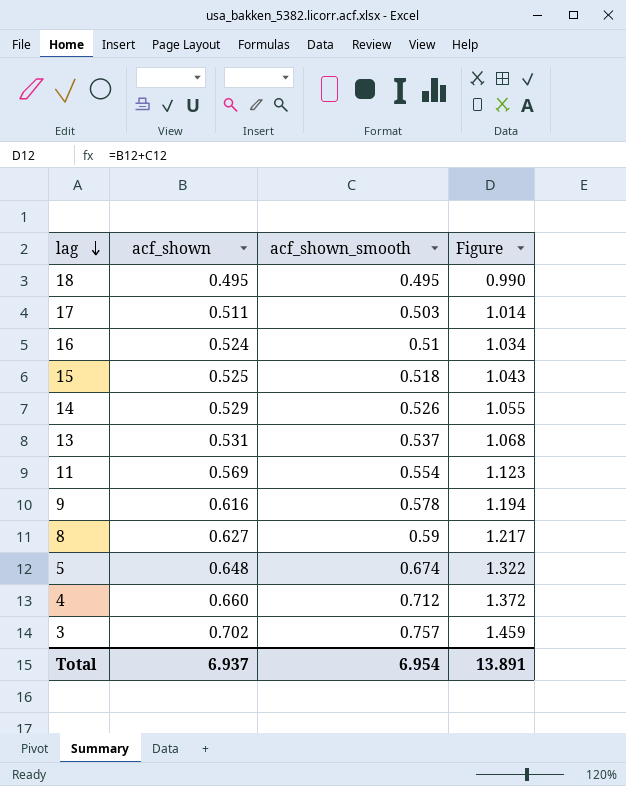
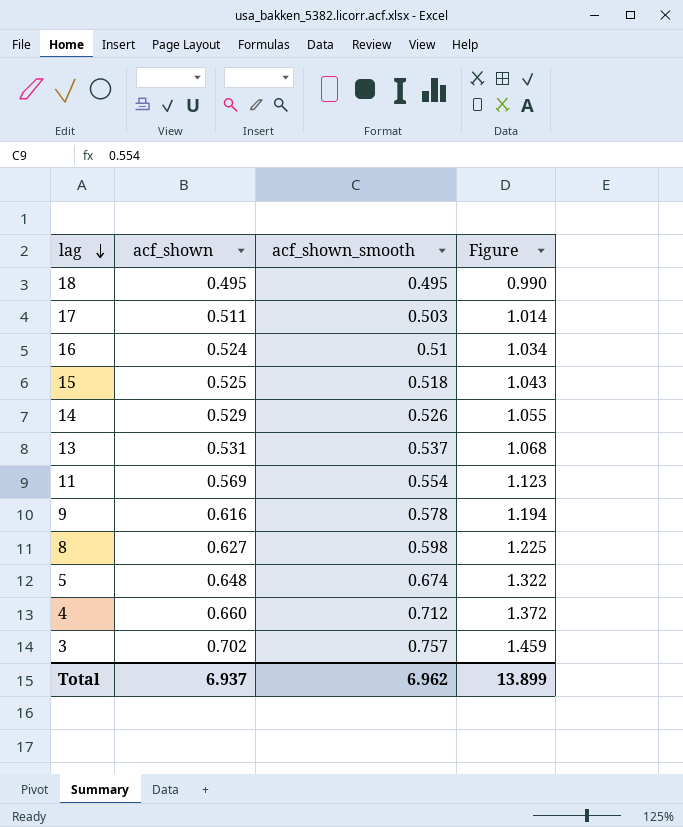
8 | acf_shown_smooth: 0.59 -> 0.598
8 | Figure: 1.217 -> 1.225
Total | acf_shown_smooth: 6.954 -> 6.962
Total | Figure: 13.891 -> 13.899

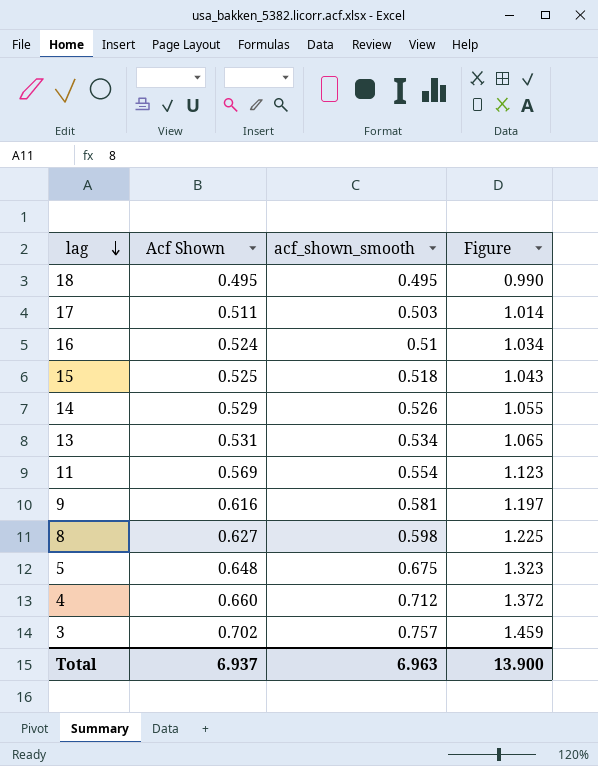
column name: acf_shown -> Acf Shown
13 | acf_shown_smooth: 0.537 -> 0.534
13 | Figure: 1.068 -> 1.065
9 | acf_shown_smooth: 0.578 -> 0.581
9 | Figure: 1.194 -> 1.197
5 | acf_shown_smooth: 0.674 -> 0.675
5 | Figure: 1.322 -> 1.323
Total | acf_shown_smooth: 6.962 -> 6.963
Total | Figure: 13.899 -> 13.900

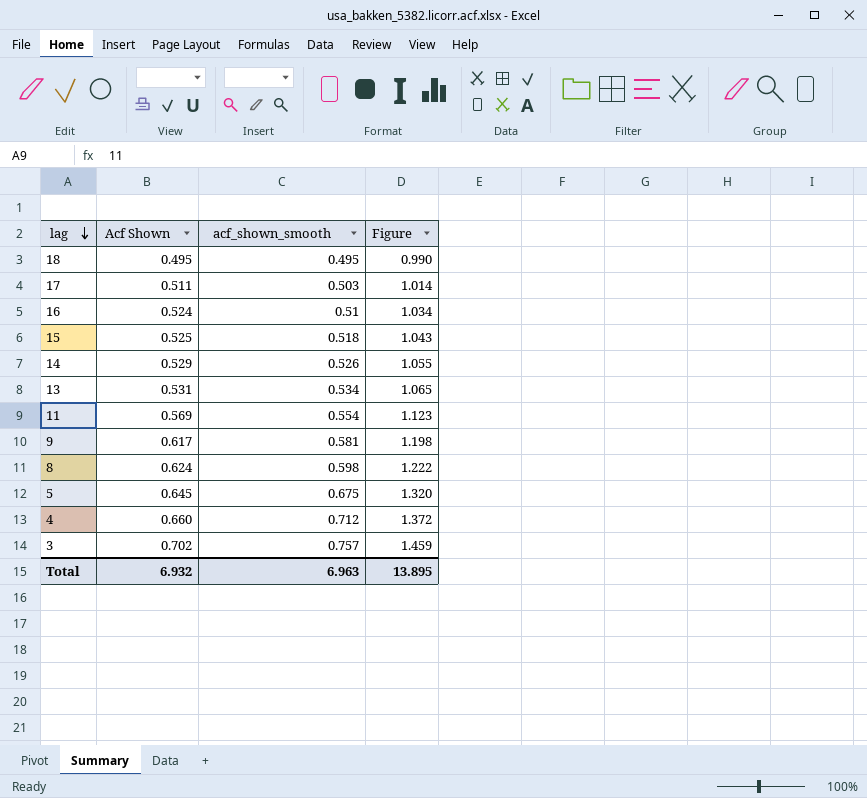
9 | Acf Shown: 0.616 -> 0.617
9 | Figure: 1.197 -> 1.198
8 | Acf Shown: 0.627 -> 0.624
8 | Figure: 1.225 -> 1.222
5 | Acf Shown: 0.648 -> 0.645
5 | Figure: 1.323 -> 1.320
Total | Acf Shown: 6.937 -> 6.932
Total | Figure: 13.900 -> 13.895

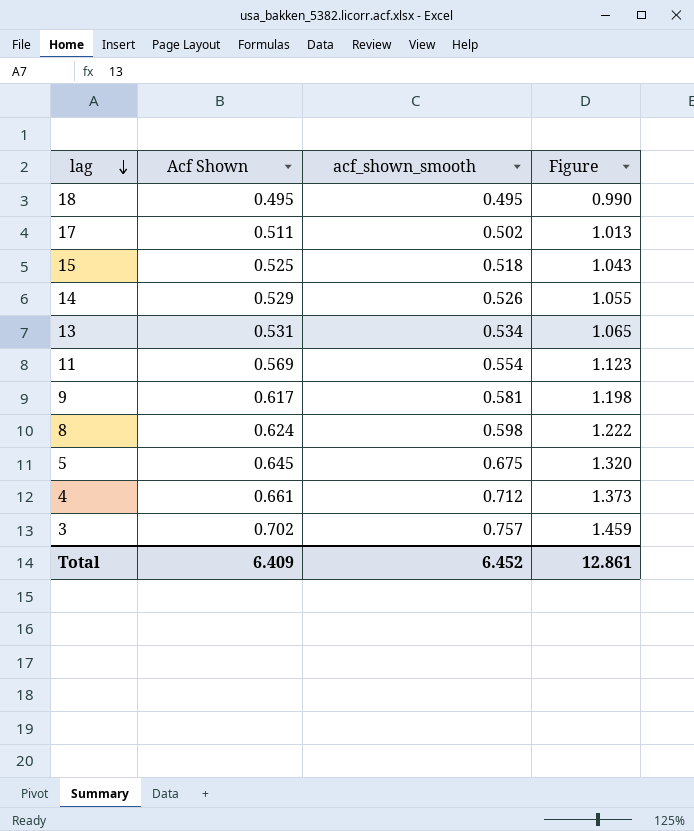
row 16: 0.524 | 0.51 | 1.034 -> none
17 | acf_shown_smooth: 0.503 -> 0.502
17 | Figure: 1.014 -> 1.013
4 | Acf Shown: 0.660 -> 0.661
4 | Figure: 1.372 -> 1.373
Total | Acf Shown: 6.932 -> 6.409
Total | acf_shown_smooth: 6.963 -> 6.452
Total | Figure: 13.895 -> 12.861

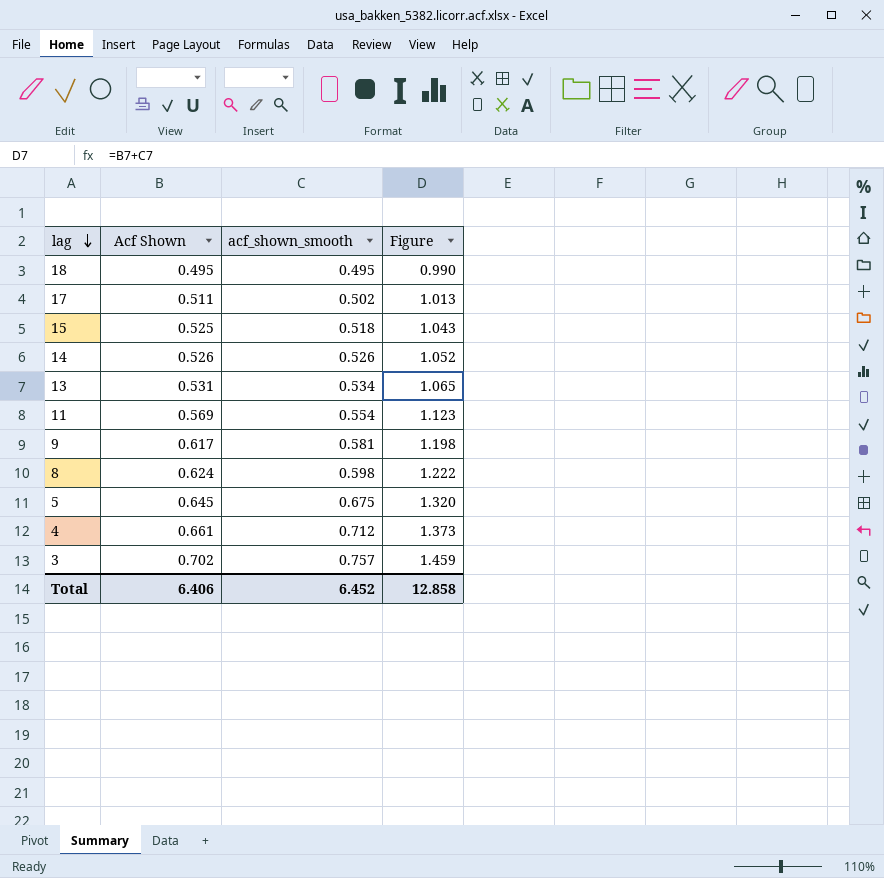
14 | Acf Shown: 0.529 -> 0.526
14 | Figure: 1.055 -> 1.052
Total | Acf Shown: 6.409 -> 6.406
Total | Figure: 12.861 -> 12.858

